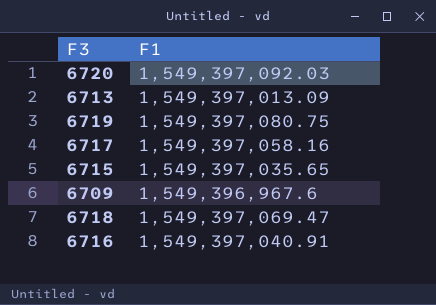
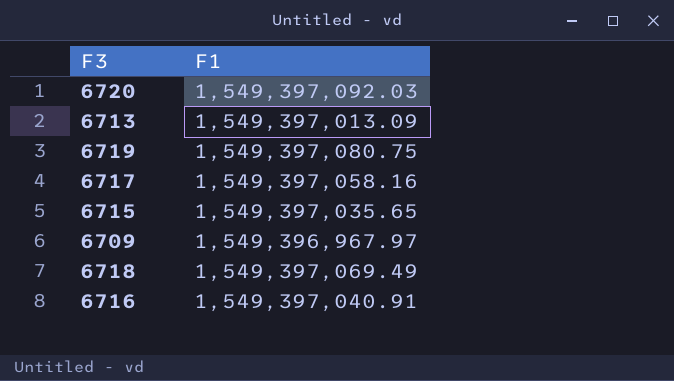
6709 | F1: 1,549,396,967.6 -> 1,549,396,967.97
6718 | F1: 1,549,397,069.47 -> 1,549,397,069.49

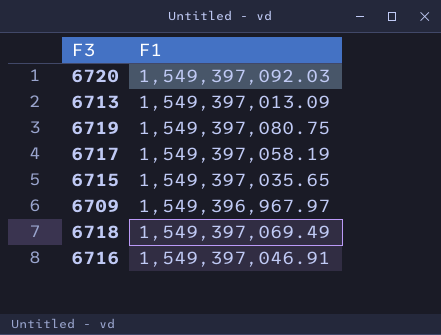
6717 | F1: 1,549,397,058.16 -> 1,549,397,058.19
6716 | F1: 1,549,397,040.91 -> 1,549,397,046.91

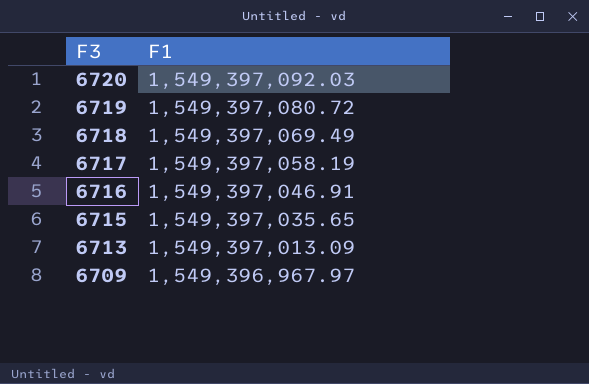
row order: none -> F3 descending
6719 | F1: 1,549,397,080.75 -> 1,549,397,080.72

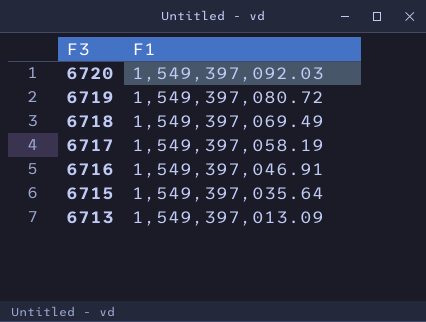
row 6709: 1,549,396,967.97 -> none
6715 | F1: 1,549,397,035.65 -> 1,549,397,035.64

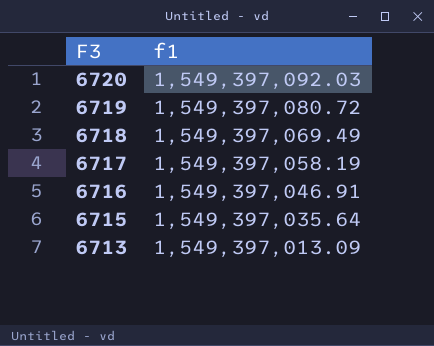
column name: F1 -> f1

